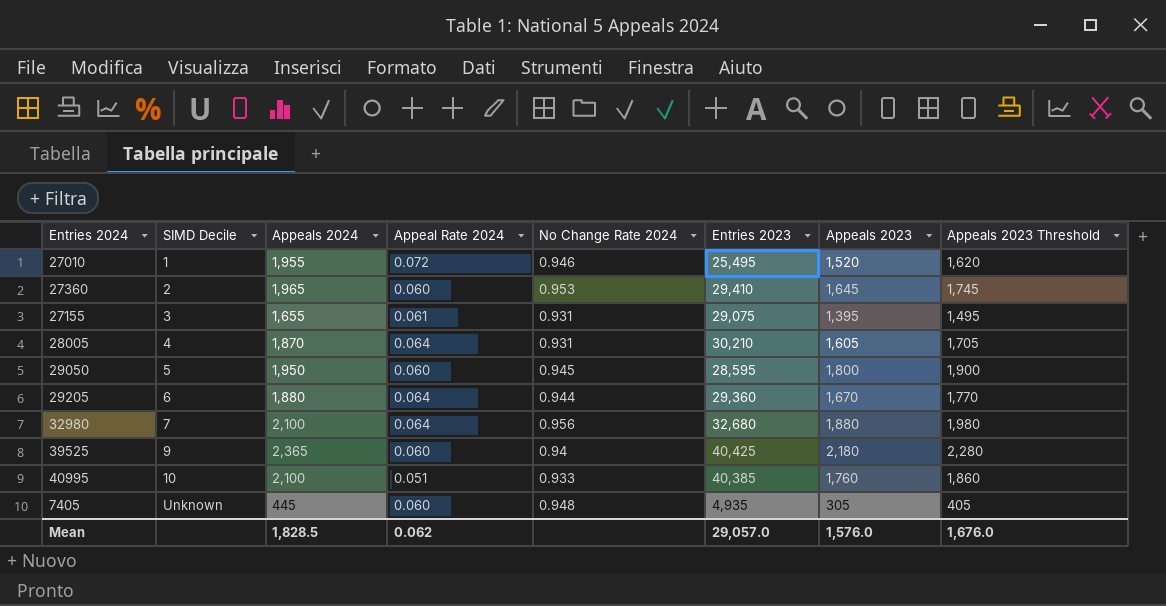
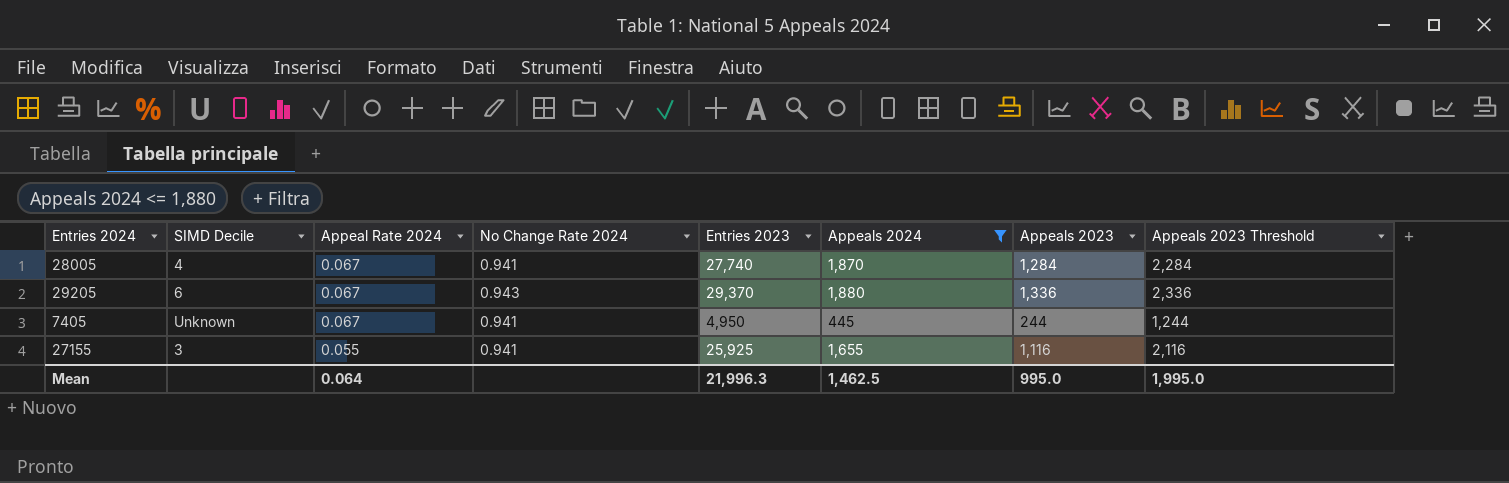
filter: none -> Appeals 2024 <= 1,880
row order: SIMD Decile ascending -> Appeal Rate 2024 descending
column Appeals 2024 | position: 3 -> 6
column Appeals 2023 Threshold | formula: [Appeals 2023] + 100 -> [Appeals 2023] + 1000
28005 | Appeal Rate 2024: 0.064 -> 0.067
28005 | No Change Rate 2024: 0.931 -> 0.941
28005 | Entries 2023: 30,210 -> 27,740
28005 | Appeals 2023: 1,605 -> 1,284
29205 | Appeal Rate 2024: 0.064 -> 0.067
29205 | No Change Rate 2024: 0.944 -> 0.943
29205 | Entries 2023: 29,360 -> 29,370
29205 | Appeals 2023: 1,670 -> 1,336
7405 | Appeal Rate 2024: 0.060 -> 0.067
7405 | No Change Rate 2024: 0.948 -> 0.941
7405 | Entries 2023: 4,935 -> 4,950
7405 | Appeals 2023: 305 -> 244
27155 | Appeal Rate 2024: 0.061 -> 0.055
27155 | No Change Rate 2024: 0.931 -> 0.941
27155 | Entries 2023: 29,075 -> 25,925
27155 | Appeals 2023: 1,395 -> 1,116
Mean | Appeal Rate 2024: 0.062 -> 0.064
Mean | Entries 2023: 29,057.0 -> 21,996.3
Mean | Appeals 2024: 1,828.5 -> 1,462.5
Mean | Appeals 2023: 1,576.0 -> 995.0
Mean | Appeals 2023 Threshold: 1,676.0 -> 1,995.0

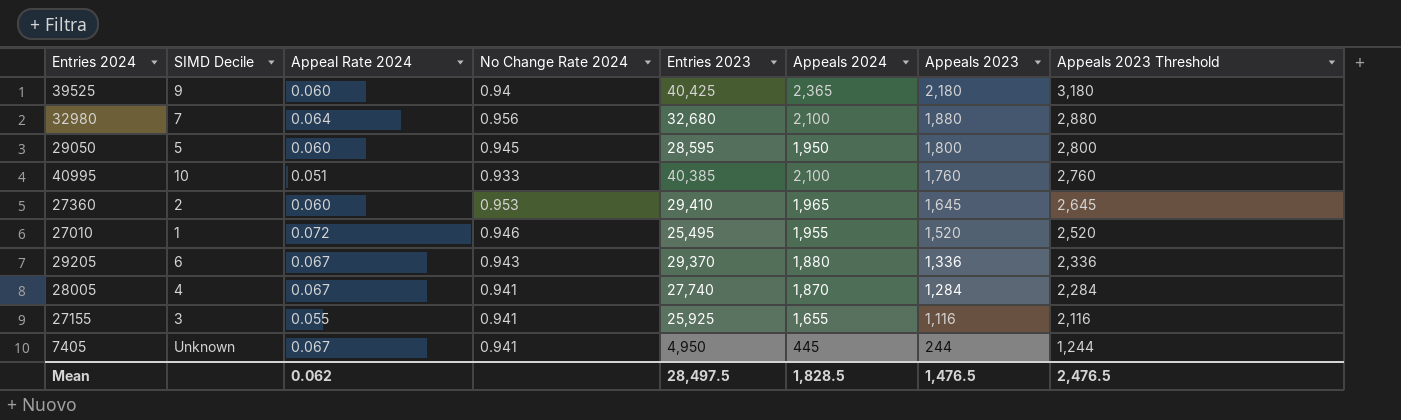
filter: Appeals 2024 <= 1,880 -> none
row order: Appeal Rate 2024 descending -> Appeals 2023 descending
Mean | Appeal Rate 2024: 0.064 -> 0.062
Mean | Entries 2023: 21,996.3 -> 28,497.5
Mean | Appeals 2024: 1,462.5 -> 1,828.5
Mean | Appeals 2023: 995.0 -> 1,476.5
Mean | Appeals 2023 Threshold: 1,995.0 -> 2,476.5

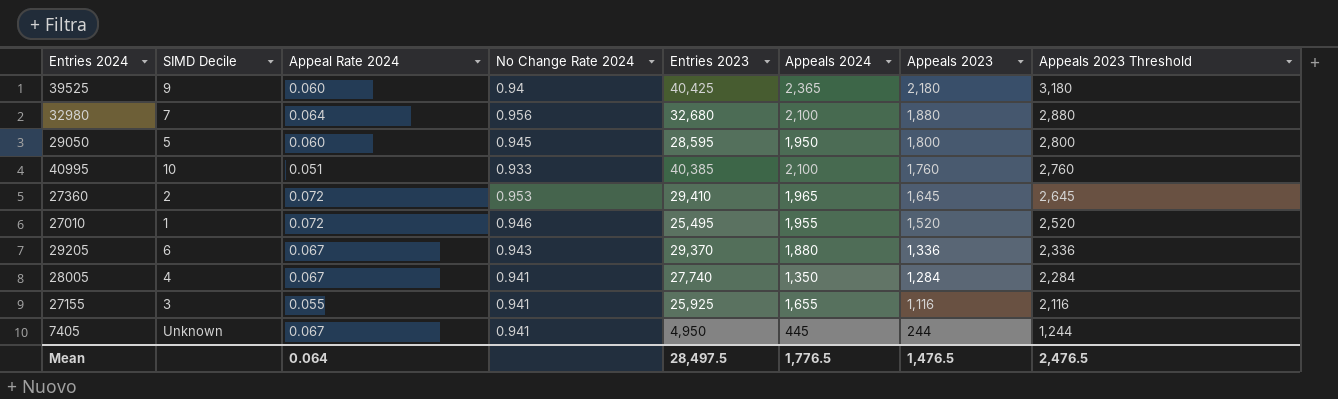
27360 | Appeal Rate 2024: 0.060 -> 0.072
28005 | Appeals 2024: 1,870 -> 1,350
Mean | Appeal Rate 2024: 0.062 -> 0.064
Mean | Appeals 2024: 1,828.5 -> 1,776.5

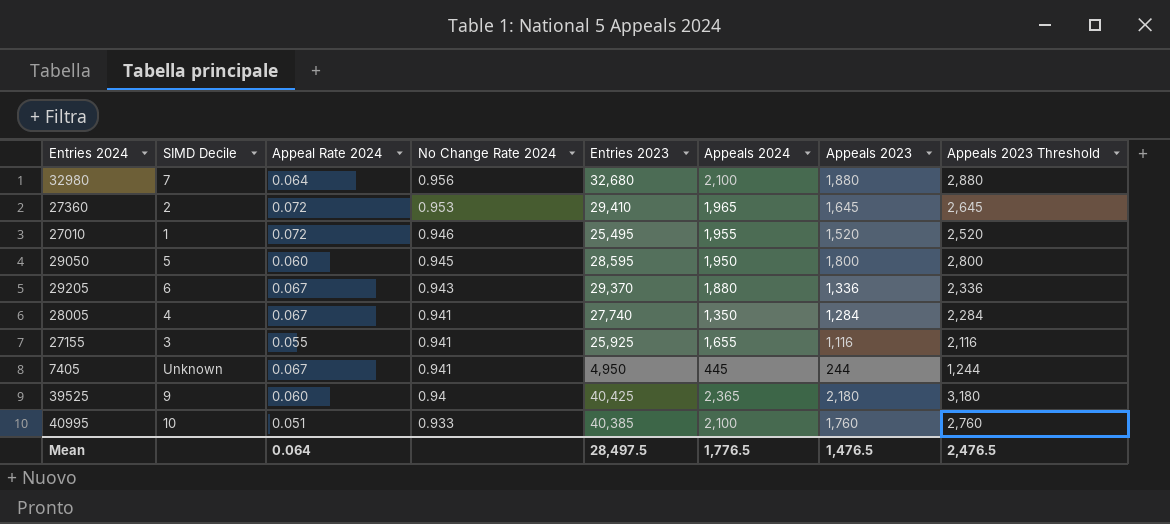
row order: Appeals 2023 descending -> No Change Rate 2024 descending

